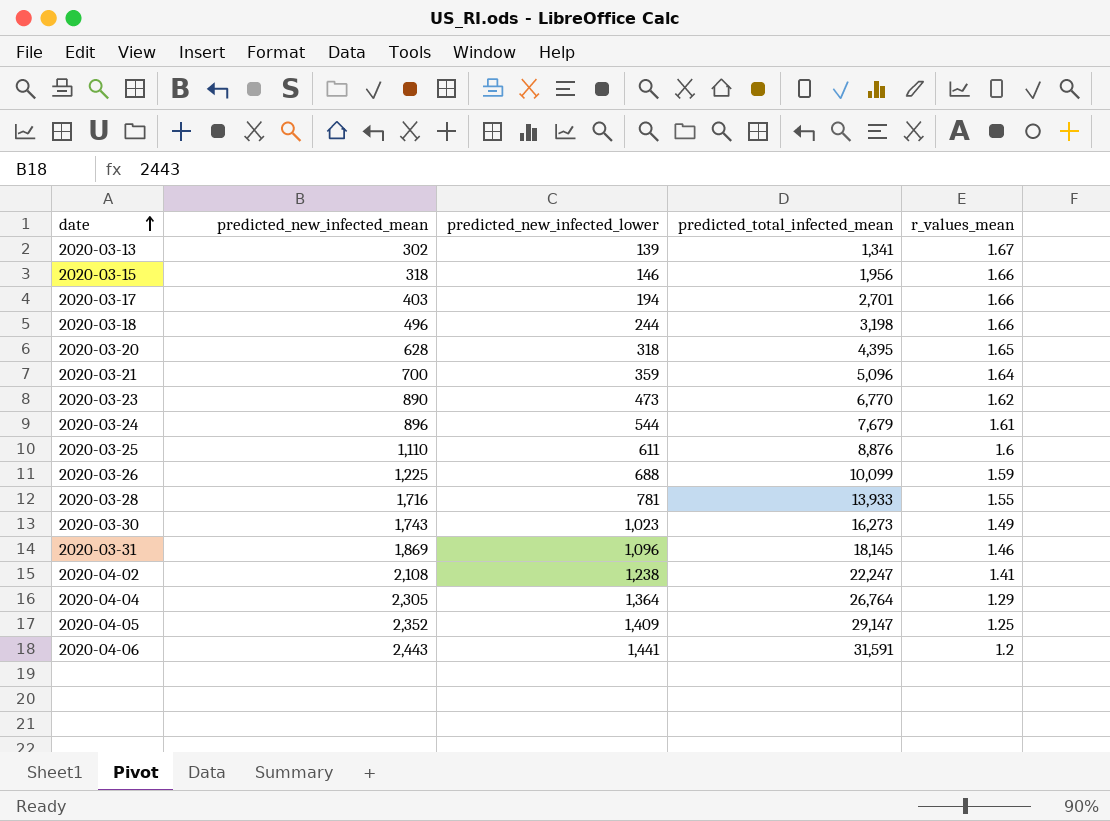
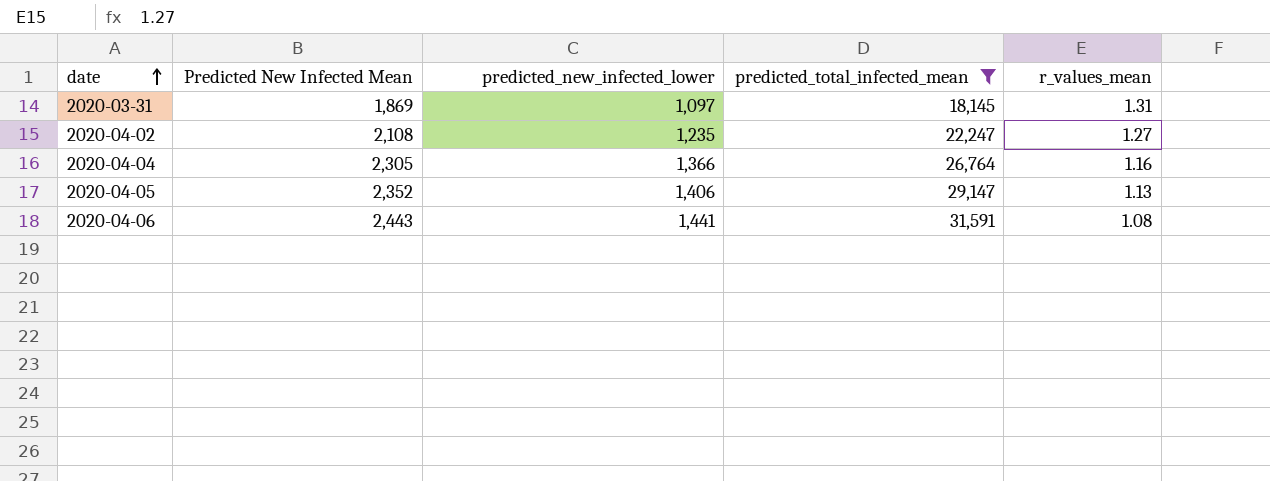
filter: none -> predicted_total_infected_mean >= 18,145
column name: predicted_new_infected_mean -> Predicted New Infected Mean
2020-03-31 | predicted_new_infected_lower: 1,096 -> 1,097
2020-03-31 | r_values_mean: 1.46 -> 1.31
2020-04-02 | predicted_new_infected_lower: 1,238 -> 1,235
2020-04-02 | r_values_mean: 1.41 -> 1.27
2020-04-04 | predicted_new_infected_lower: 1,364 -> 1,366
2020-04-04 | r_values_mean: 1.29 -> 1.16
2020-04-05 | predicted_new_infected_lower: 1,409 -> 1,406
2020-04-05 | r_values_mean: 1.25 -> 1.13
2020-04-06 | r_values_mean: 1.2 -> 1.08

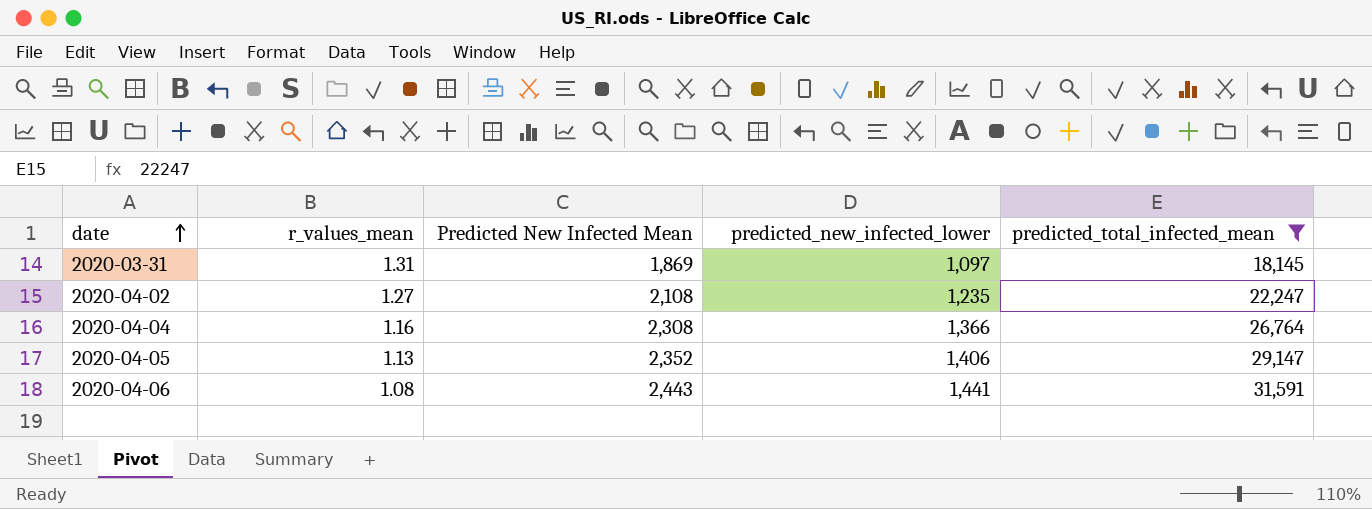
column r_values_mean | position: 5 -> 2
2020-04-04 | Predicted New Infected Mean: 2,305 -> 2,308

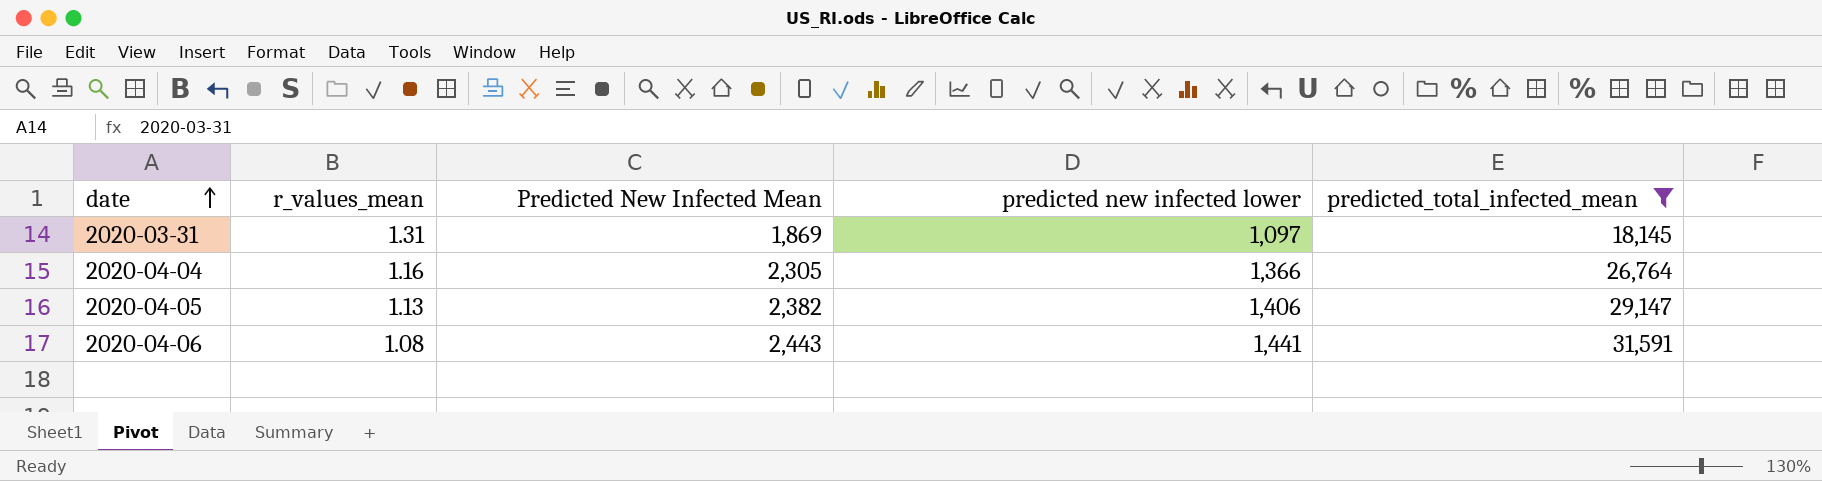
column name: predicted_new_infected_lower -> predicted new infected lower
row 2020-04-02: 1.27 | 2,108 | 1,235 | 22,247 -> none
2020-04-04 | Predicted New Infected Mean: 2,308 -> 2,305
2020-04-05 | Predicted New Infected Mean: 2,352 -> 2,382

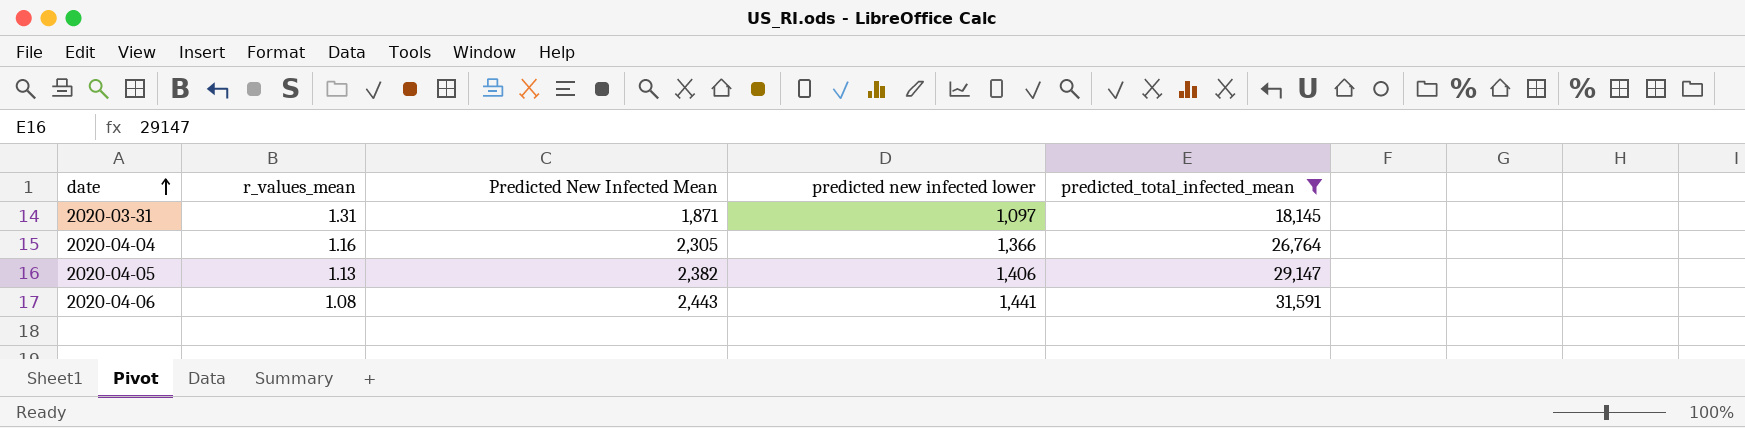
2020-03-31 | Predicted New Infected Mean: 1,869 -> 1,871

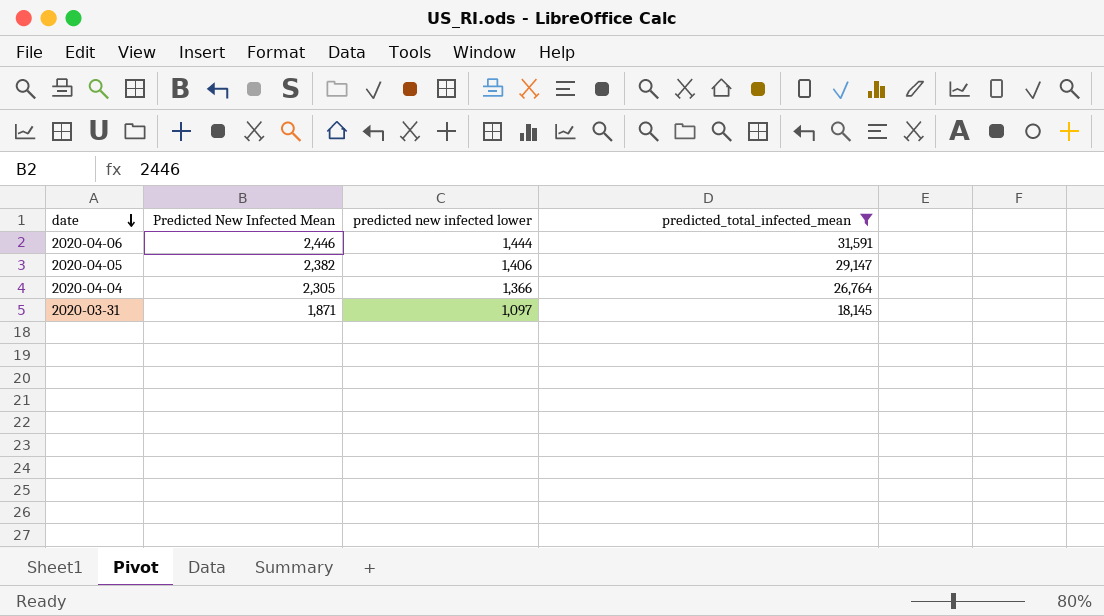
row order: date ascending -> date descending
column r_values_mean | position: 2 -> none
2020-04-06 | Predicted New Infected Mean: 2,443 -> 2,446
2020-04-06 | predicted new infected lower: 1,441 -> 1,444

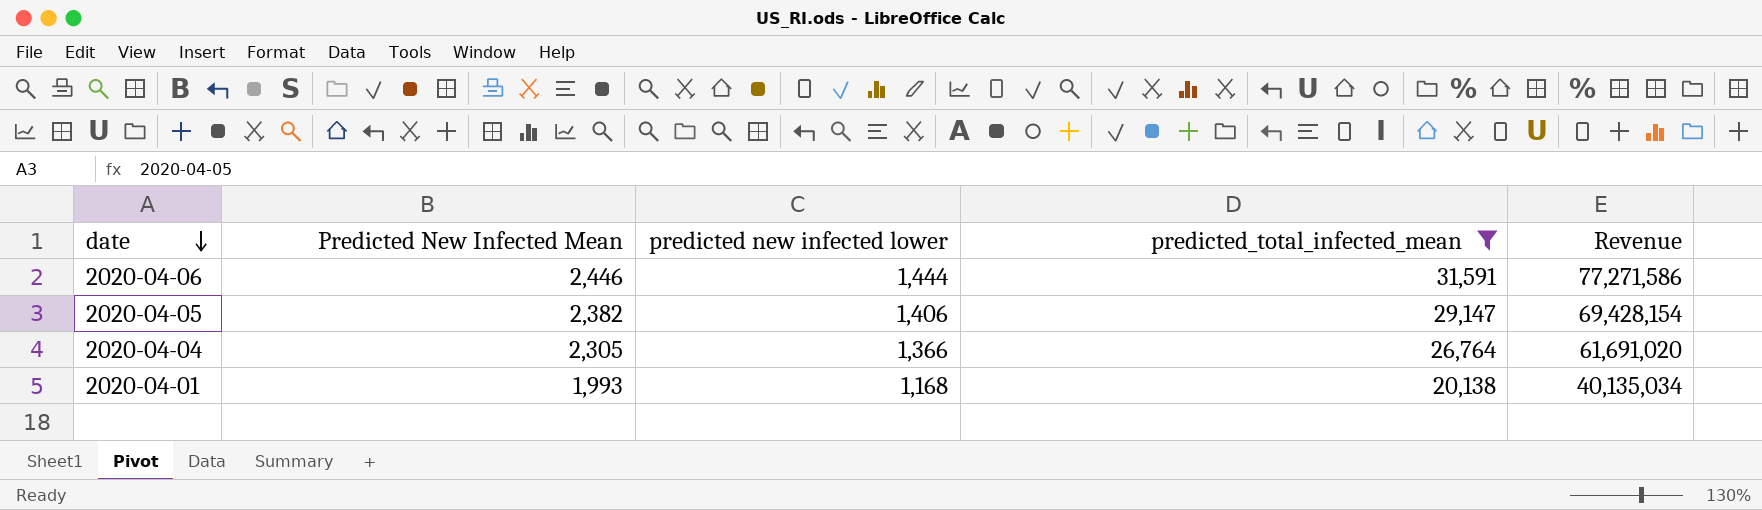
column Revenue | formula: none -> [Predicted New Infected Mean] * [predicted_total_infected_mean]
row 2020-03-31: 1,871 | 1,097 | 18,145 -> none
row 2020-04-01: none -> 1,993 | 1,168 | 20,138 | 40,135,034

